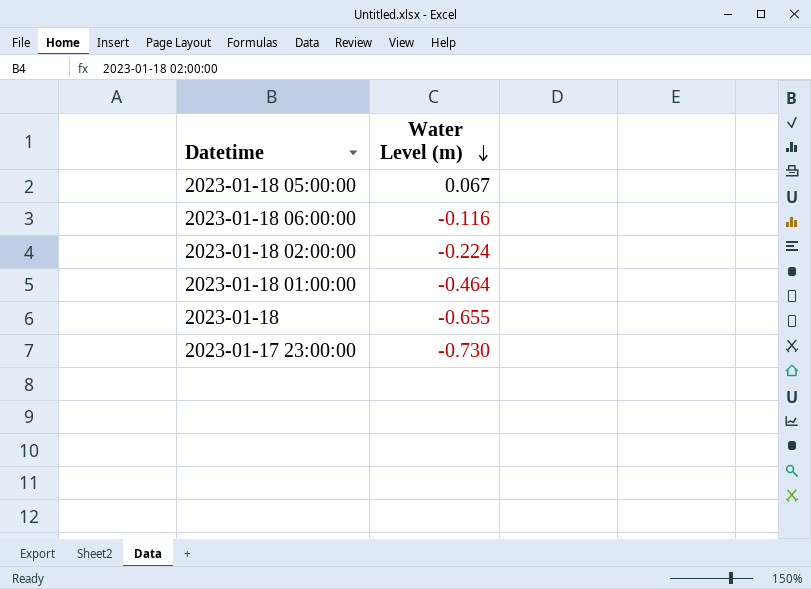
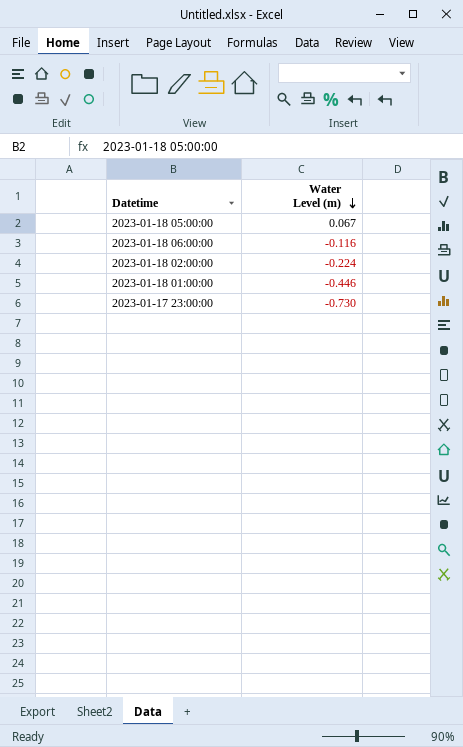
row 2023-01-18: -0.655 -> none
2023-01-18 01:00:00 | Water Level (m): -0.464 -> -0.446

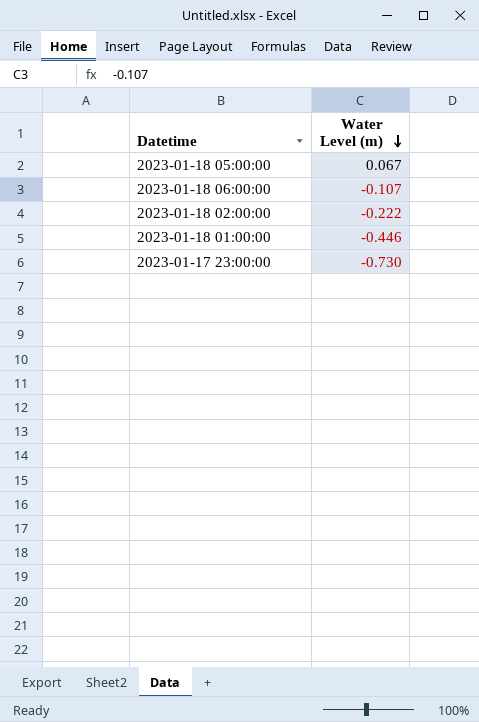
2023-01-18 06:00:00 | Water Level (m): -0.116 -> -0.107
2023-01-18 02:00:00 | Water Level (m): -0.224 -> -0.222

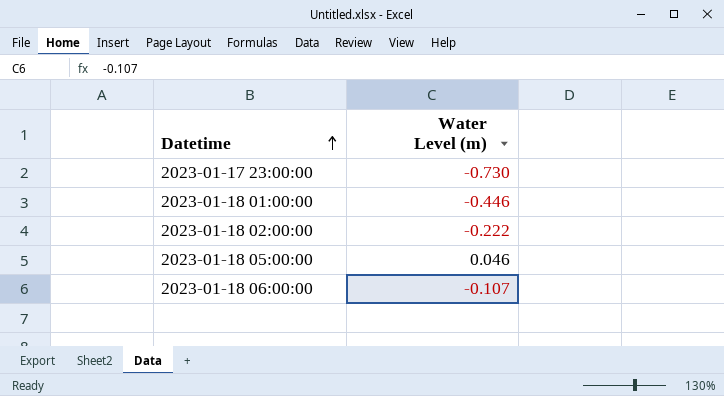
row order: Water Level (m) descending -> Datetime ascending
2023-01-18 05:00:00 | Water Level (m): 0.067 -> 0.046

